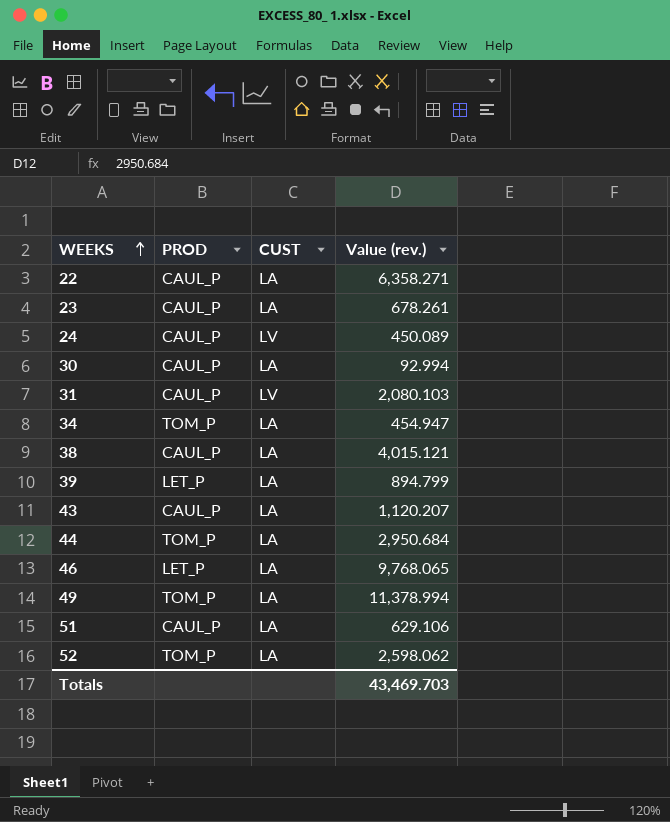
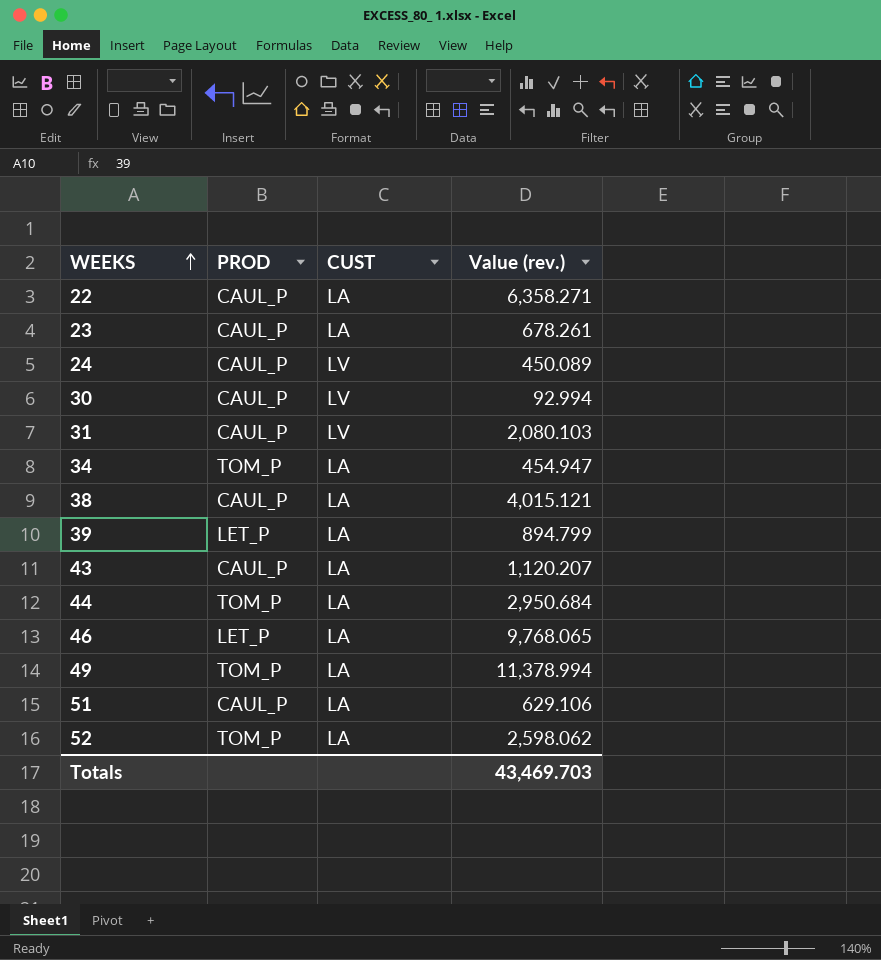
30 | CUST: LA -> LV

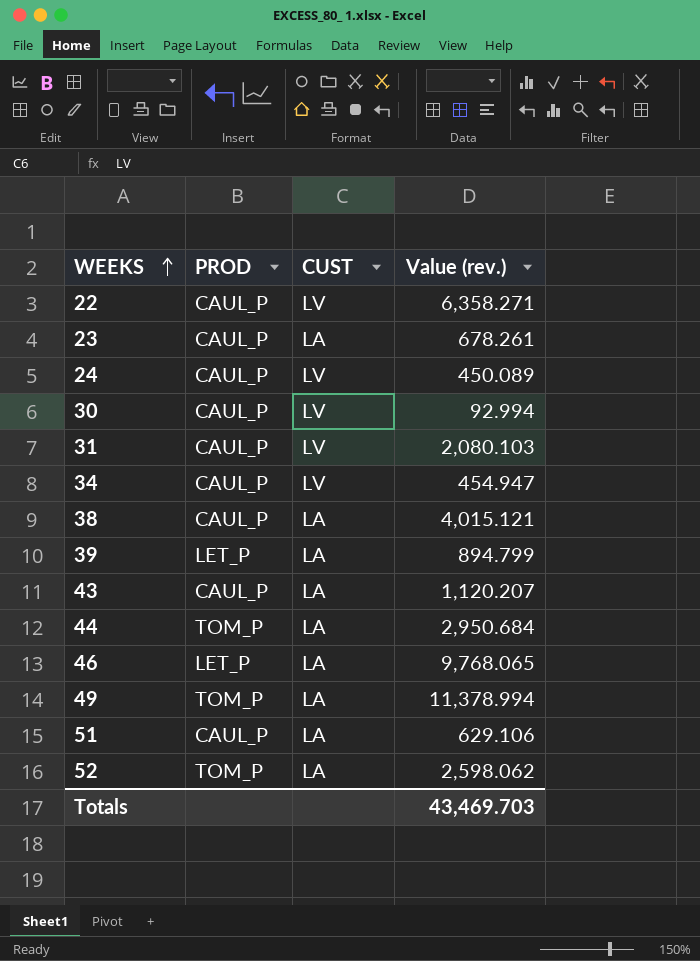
22 | CUST: LA -> LV
34 | PROD: TOM_P -> CAUL_P
34 | CUST: LA -> LV

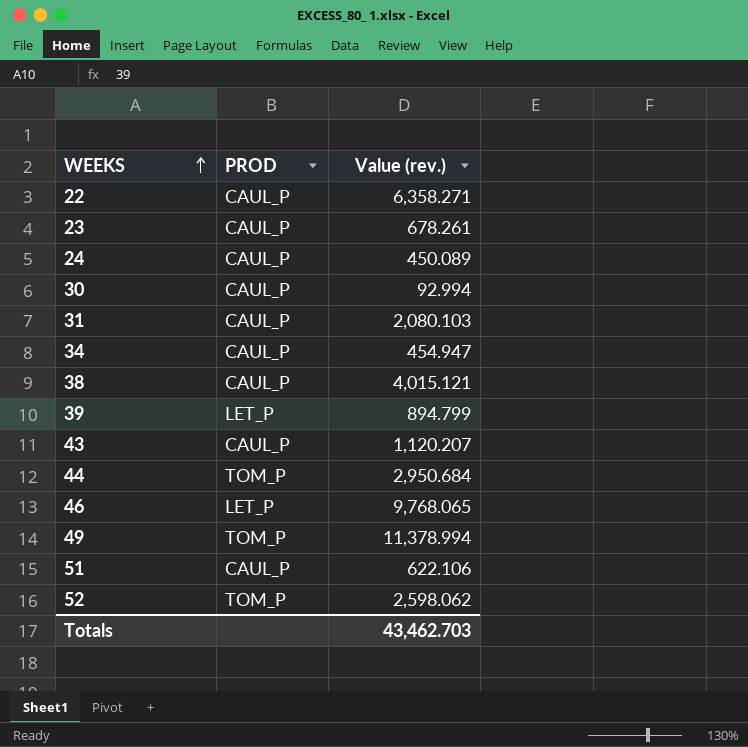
column CUST | position: 3 -> none
51 | Value (rev.): 629.106 -> 622.106
Totals | Value (rev.): 43,469.703 -> 43,462.703

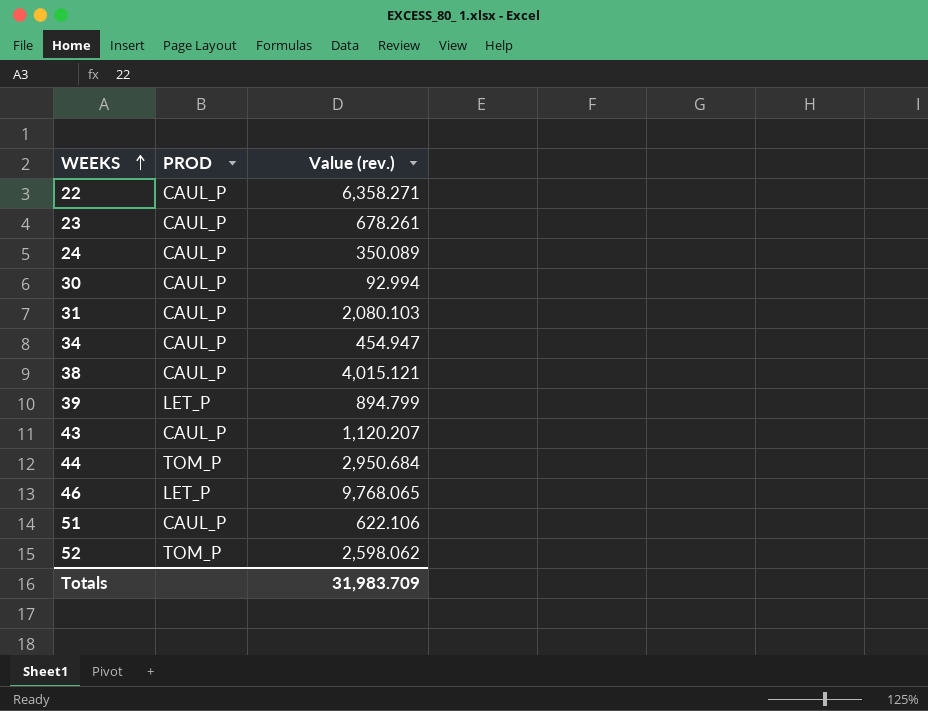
row 49: TOM_P | 11,378.994 -> none
24 | Value (rev.): 450.089 -> 350.089
Totals | Value (rev.): 43,462.703 -> 31,983.709

